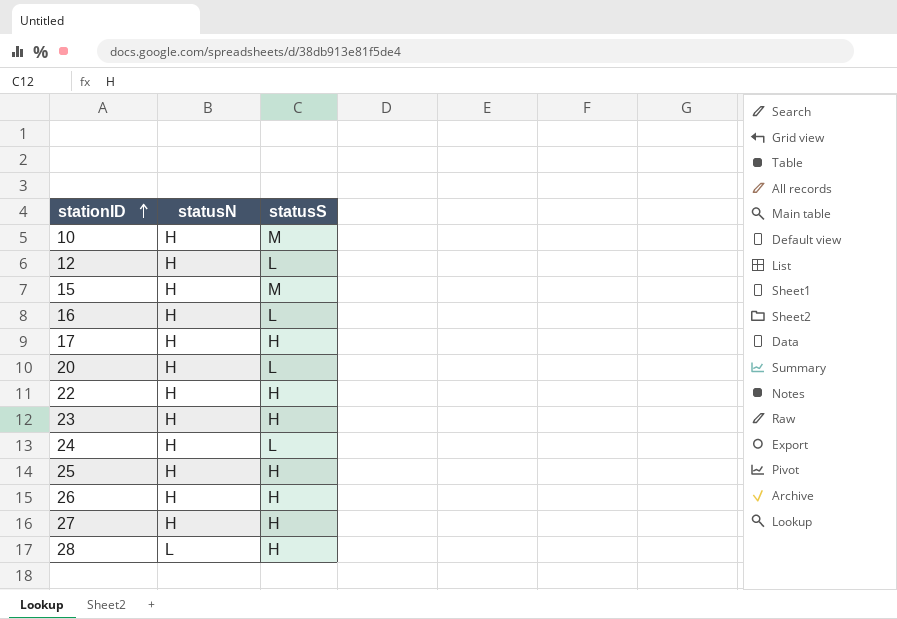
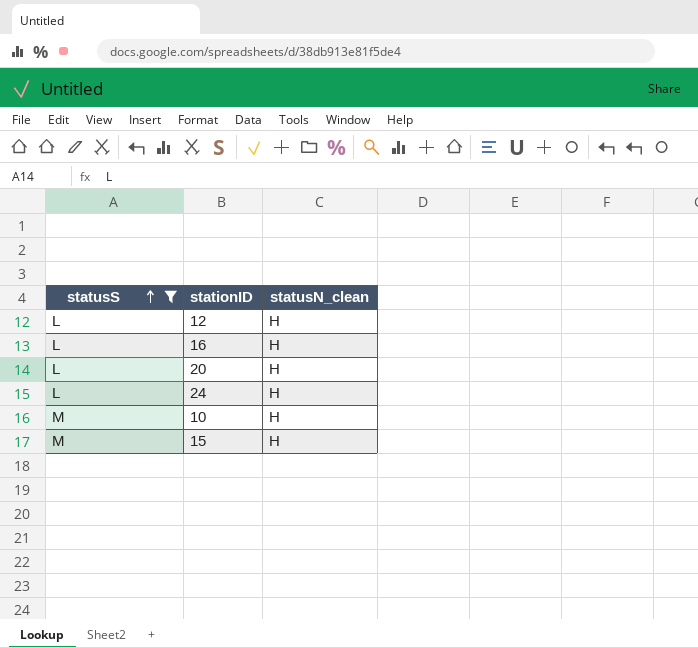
filter: none -> statusS != H
row order: stationID ascending -> statusS ascending
column statusS | position: 3 -> 1
column name: statusN -> statusN_clean

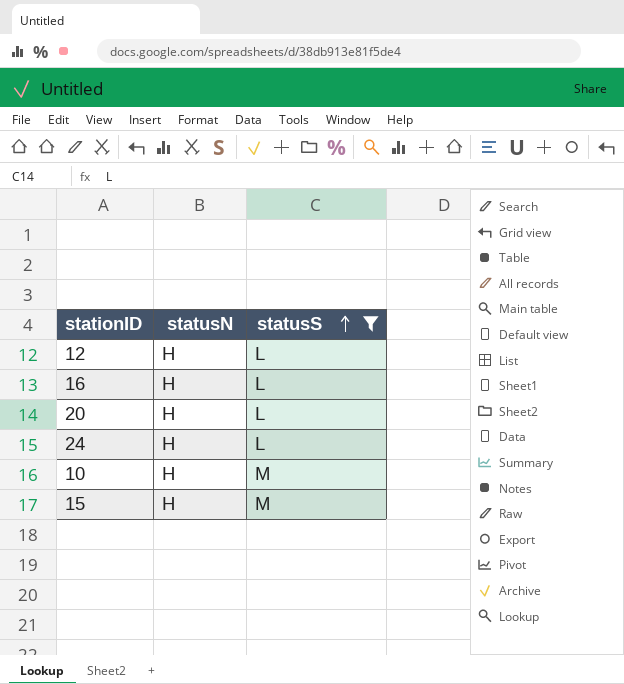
column name: statusN_clean -> statusN
column statusS | position: 1 -> 3

